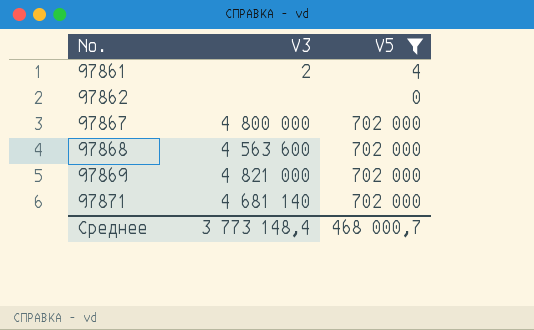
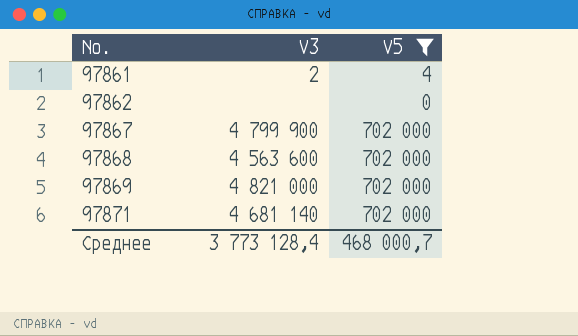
97867 | V3: 4 800 000 -> 4 799 900
Среднее | V3: 3 773 148,4 -> 3 773 128,4

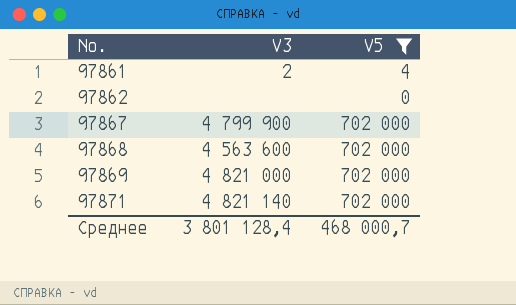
97871 | V3: 4 681 140 -> 4 821 140
Среднее | V3: 3 773 128,4 -> 3 801 128,4

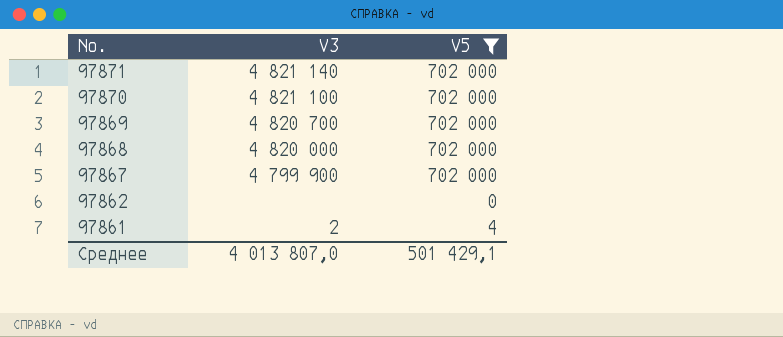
row order: No. ascending -> No. descending
row 97870: none -> 4 821 100 | 702 000
97869 | V3: 4 821 000 -> 4 820 700
97868 | V3: 4 563 600 -> 4 820 000
Среднее | V3: 3 801 128,4 -> 4 013 807,0
Среднее | V5: 468 000,7 -> 501 429,1

